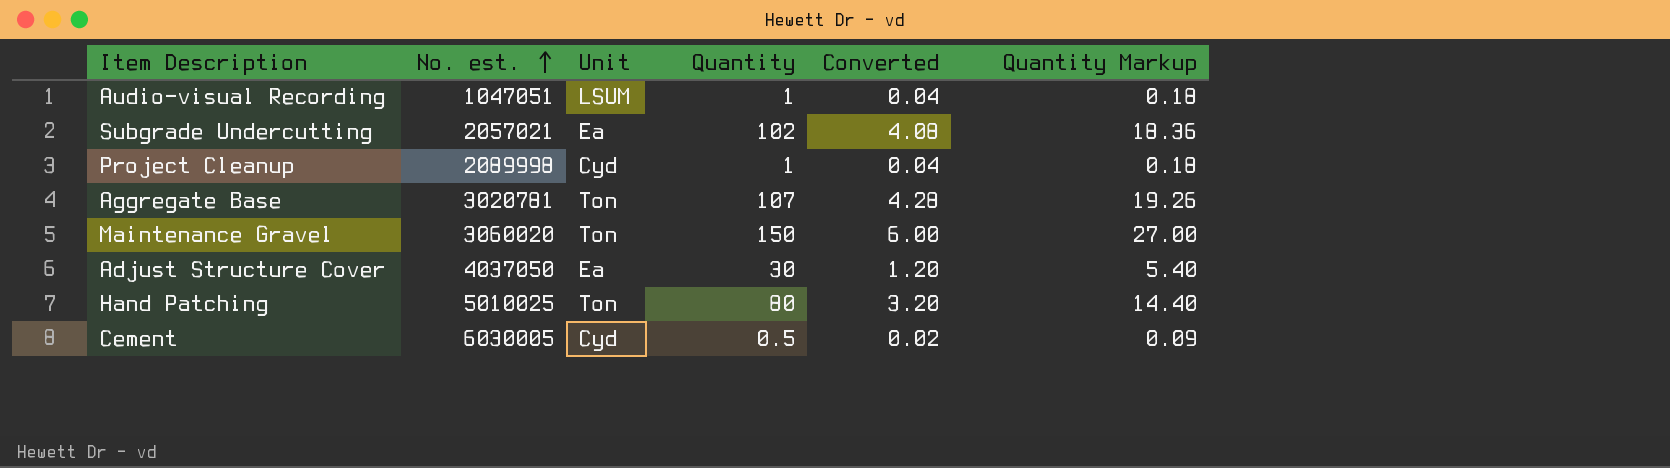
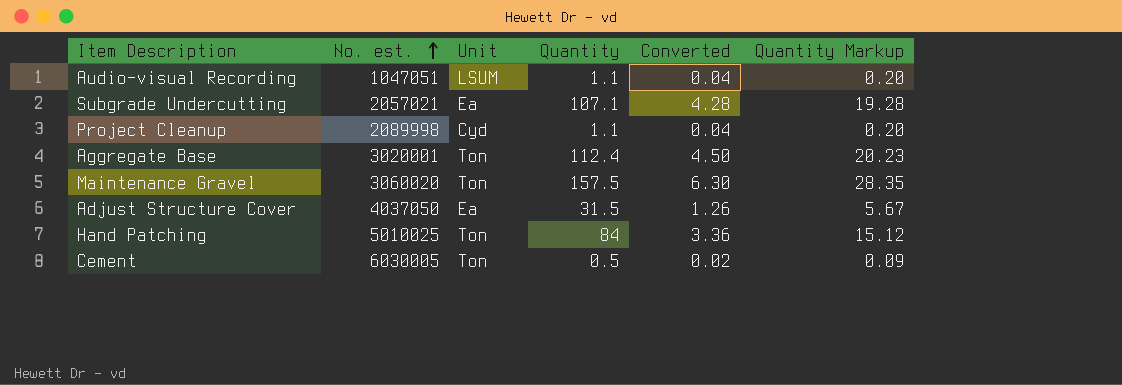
Audio-visual Recording | Quantity: 1 -> 1.1
Audio-visual Recording | Quantity Markup: 0.18 -> 0.20
Subgrade Undercutting | Quantity: 102 -> 107.1
Subgrade Undercutting | Converted: 4.08 -> 4.28
Subgrade Undercutting | Quantity Markup: 18.36 -> 19.28
Project Cleanup | Quantity: 1 -> 1.1
Project Cleanup | Quantity Markup: 0.18 -> 0.20
Aggregate Base | No. est.: 3020781 -> 3020001
Aggregate Base | Quantity: 107 -> 112.4
Aggregate Base | Converted: 4.28 -> 4.50
Aggregate Base | Quantity Markup: 19.26 -> 20.23
Maintenance Gravel | Quantity: 150 -> 157.5
Maintenance Gravel | Converted: 6.00 -> 6.30
Maintenance Gravel | Quantity Markup: 27.00 -> 28.35
Adjust Structure Cover | Quantity: 30 -> 31.5
Adjust Structure Cover | Converted: 1.20 -> 1.26
Adjust Structure Cover | Quantity Markup: 5.40 -> 5.67
Hand Patching | Quantity: 80 -> 84
Hand Patching | Converted: 3.20 -> 3.36
Hand Patching | Quantity Markup: 14.40 -> 15.12
Cement | Unit: Cyd -> Ton

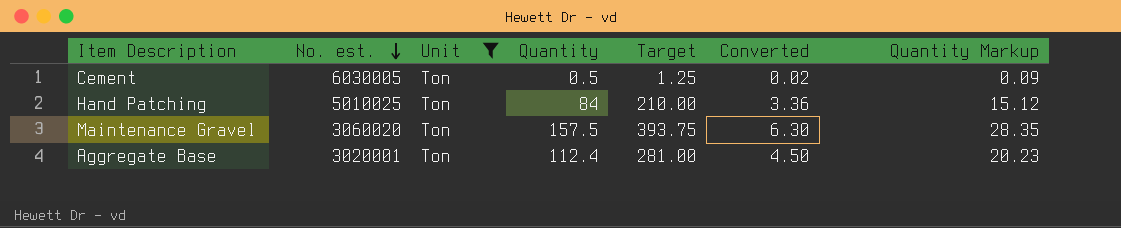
filter: none -> Unit = Ton
row order: No. est. ascending -> No. est. descending
column Target | formula: none -> [Quantity] * 2.5

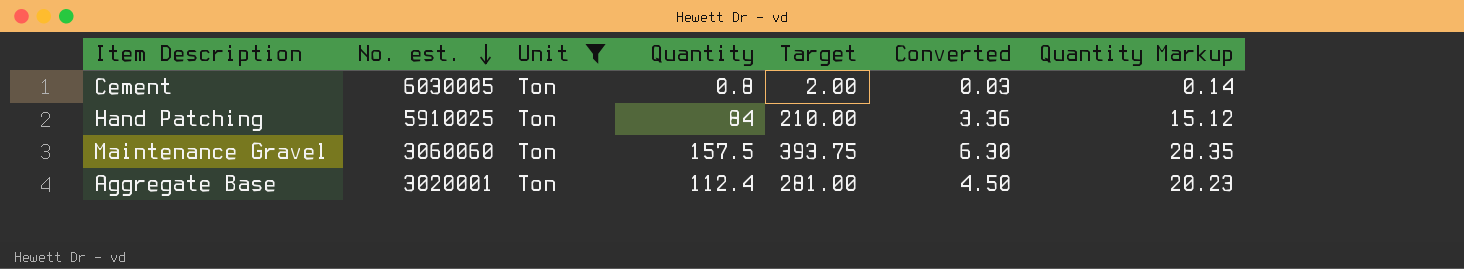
Cement | Quantity: 0.5 -> 0.8
Cement | Target: 1.25 -> 2.00
Cement | Converted: 0.02 -> 0.03
Cement | Quantity Markup: 0.09 -> 0.14
Hand Patching | No. est.: 5010025 -> 5910025
Maintenance Gravel | No. est.: 3060020 -> 3060060

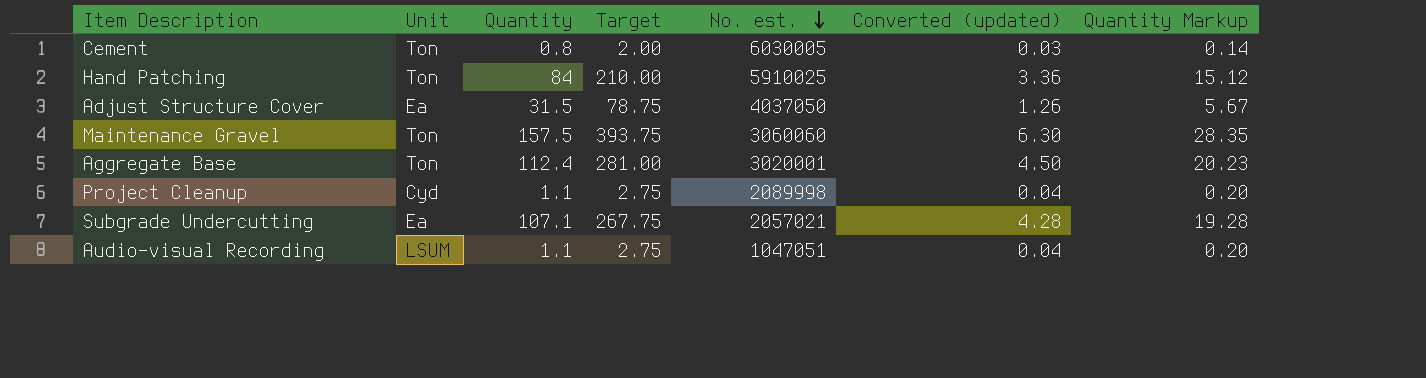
filter: Unit = Ton -> none
column No. est. | position: 2 -> 5
column name: Converted -> Converted (updated)

